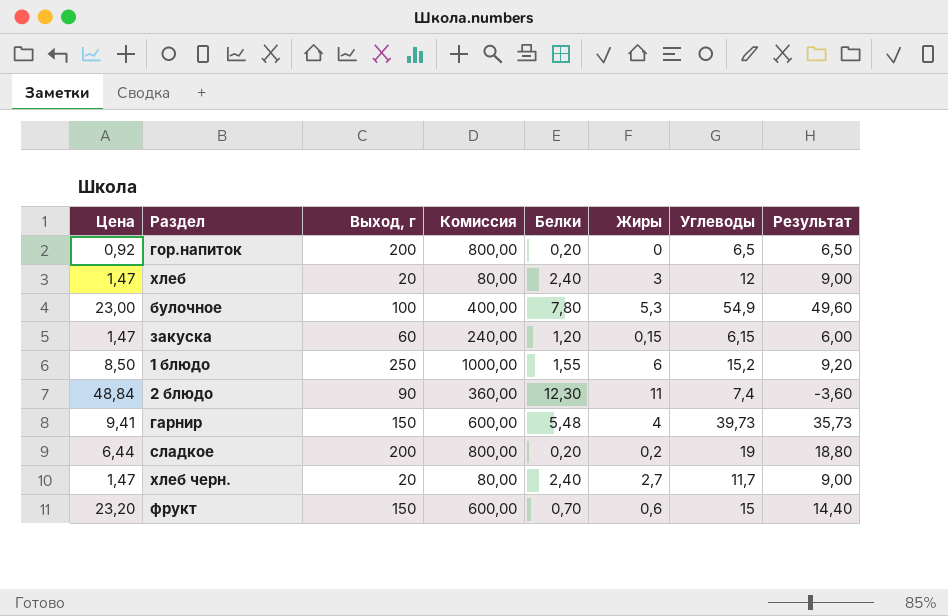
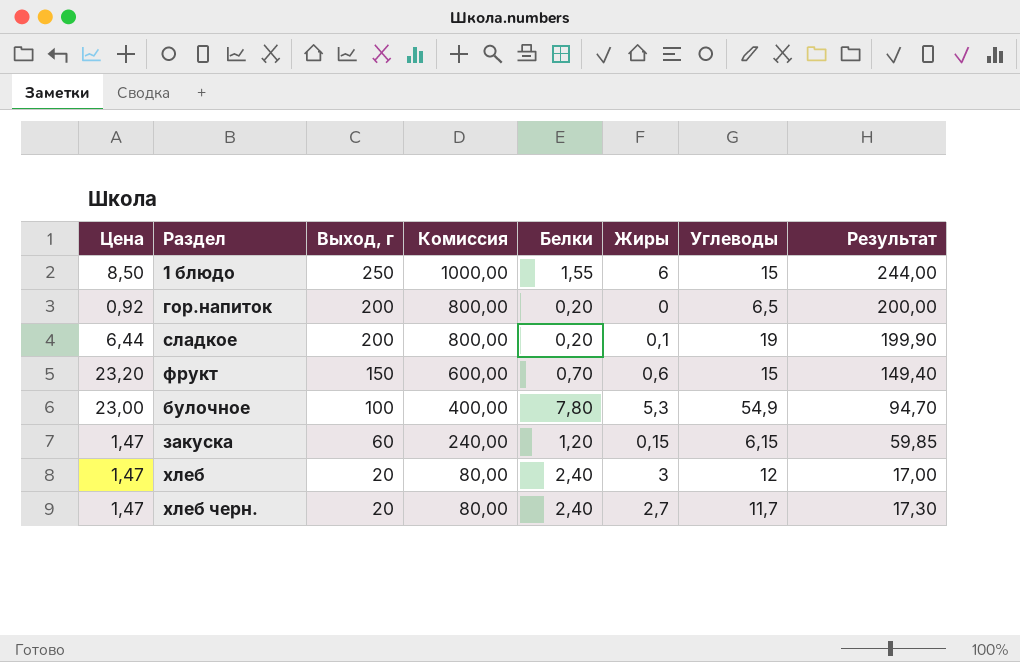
row order: none -> Выход, г descending
column Результат | formula: [Углеводы] - [Жиры] -> [Выход, г] - [Жиры]
row 2 блюдо: 48,84 | 90 | 360,00 | 12,30 | 11 | 7,4 | -3,60 -> none
row гарнир: 9,41 | 150 | 600,00 | 5,48 | 4 | 39,73 | 35,73 -> none
1 блюдо | Углеводы: 15,2 -> 15
сладкое | Жиры: 0,2 -> 0,1

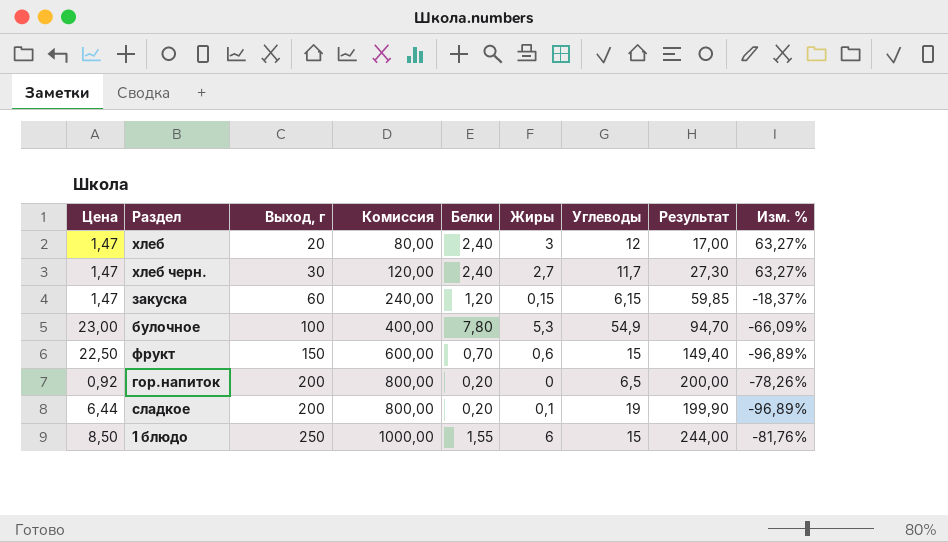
row order: Выход, г descending -> Выход, г ascending
column Изм. % | formula: none -> ([Белки] - [Цена]) / [Цена]
хлеб черн. | Выход, г: 20 -> 30
хлеб черн. | Комиссия: 80,00 -> 120,00
хлеб черн. | Результат: 17,30 -> 27,30
фрукт | Цена: 23,20 -> 22,50

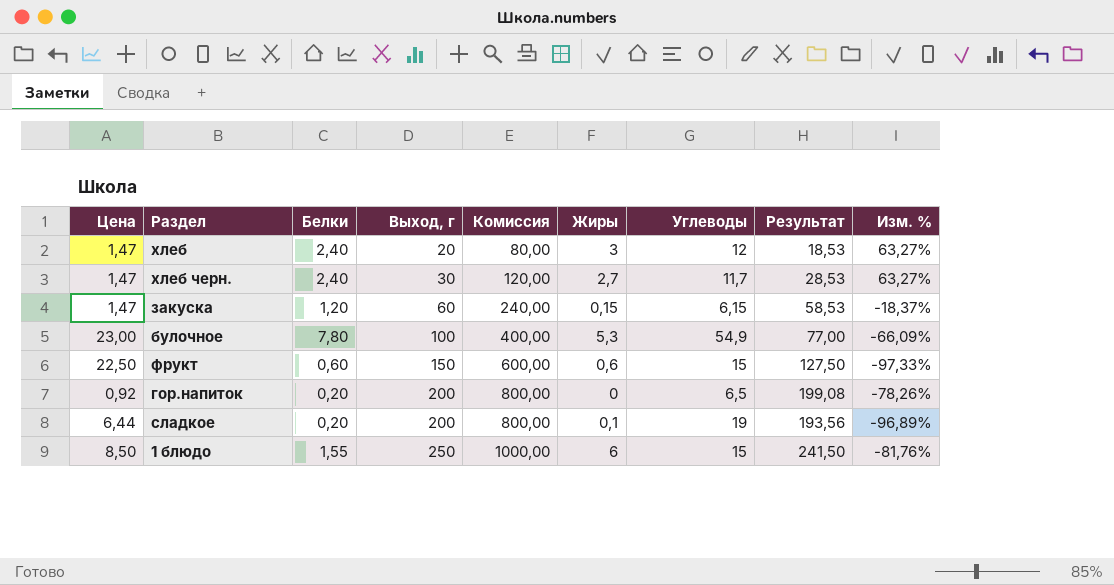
column Белки | position: 5 -> 3
column Результат | formula: [Выход, г] - [Жиры] -> [Выход, г] - [Цена]
фрукт | Белки: 0,70 -> 0,60
фрукт | Изм. %: -96,89% -> -97,33%

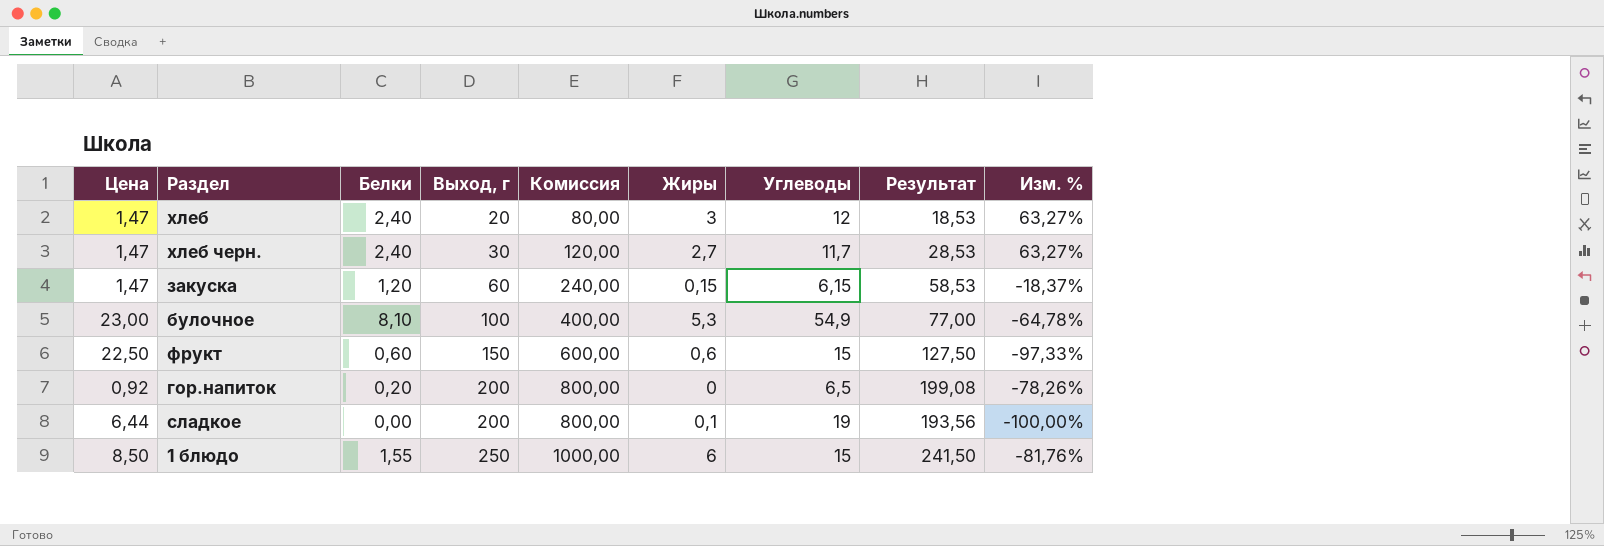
булочное | Белки: 7,80 -> 8,10
булочное | Изм. %: -66,09% -> -64,78%
сладкое | Белки: 0,20 -> 0,00
сладкое | Изм. %: -96,89% -> -100,00%

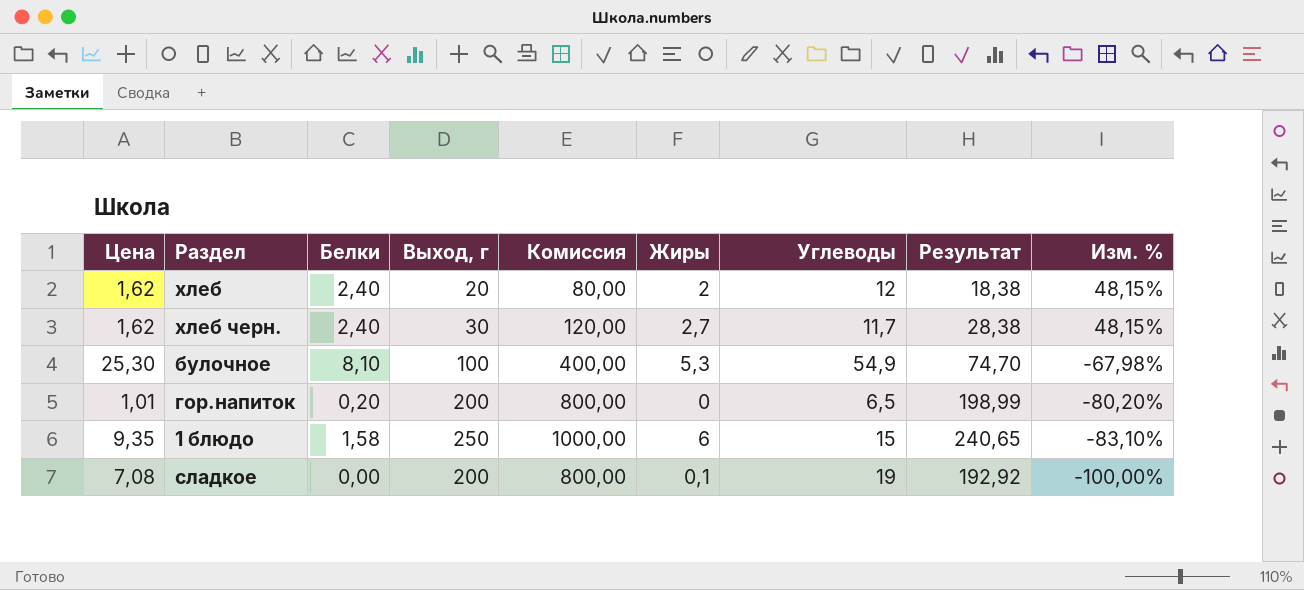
row order: Выход, г ascending -> Изм. % descending
row закуска: 1,47 | 1,20 | 60 | 240,00 | 0,15 | 6,15 | 58,53 | -18,37% -> none
row фрукт: 22,50 | 0,60 | 150 | 600,00 | 0,6 | 15 | 127,50 | -97,33% -> none
хлеб | Цена: 1,47 -> 1,62
хлеб | Жиры: 3 -> 2
хлеб | Результат: 18,53 -> 18,38
хлеб | Изм. %: 63,27% -> 48,15%
хлеб черн. | Цена: 1,47 -> 1,62
хлеб черн. | Результат: 28,53 -> 28,38
хлеб черн. | Изм. %: 63,27% -> 48,15%
булочное | Цена: 23,00 -> 25,30
булочное | Результат: 77,00 -> 74,70
булочное | Изм. %: -64,78% -> -67,98%
гор.напиток | Цена: 0,92 -> 1,01
гор.напиток | Результат: 199,08 -> 198,99
гор.напиток | Изм. %: -78,26% -> -80,20%
1 блюдо | Цена: 8,50 -> 9,35
1 блюдо | Белки: 1,55 -> 1,58
1 блюдо | Результат: 241,50 -> 240,65
1 блюдо | Изм. %: -81,76% -> -83,10%
сладкое | Цена: 6,44 -> 7,08
сладкое | Результат: 193,56 -> 192,92

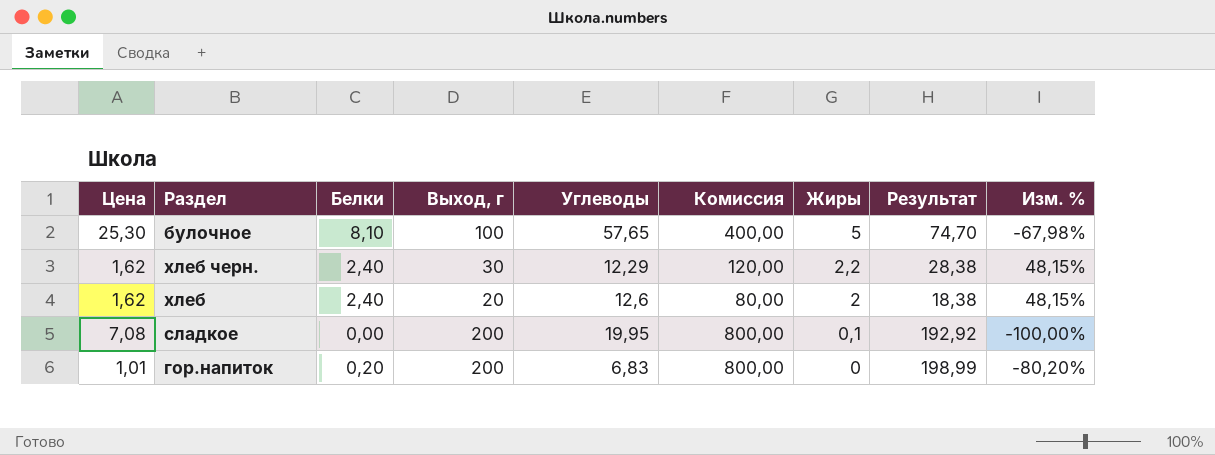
row order: Изм. % descending -> Жиры descending
column Углеводы | position: 7 -> 5
row 1 блюдо: 9,35 | 1,58 | 250 | 1000,00 | 6 | 15 | 240,65 | -83,10% -> none
булочное | Углеводы: 54,9 -> 57,65
булочное | Жиры: 5,3 -> 5
хлеб черн. | Углеводы: 11,7 -> 12,29
хлеб черн. | Жиры: 2,7 -> 2,2
хлеб | Углеводы: 12 -> 12,6
сладкое | Углеводы: 19 -> 19,95
гор.напиток | Углеводы: 6,5 -> 6,83

